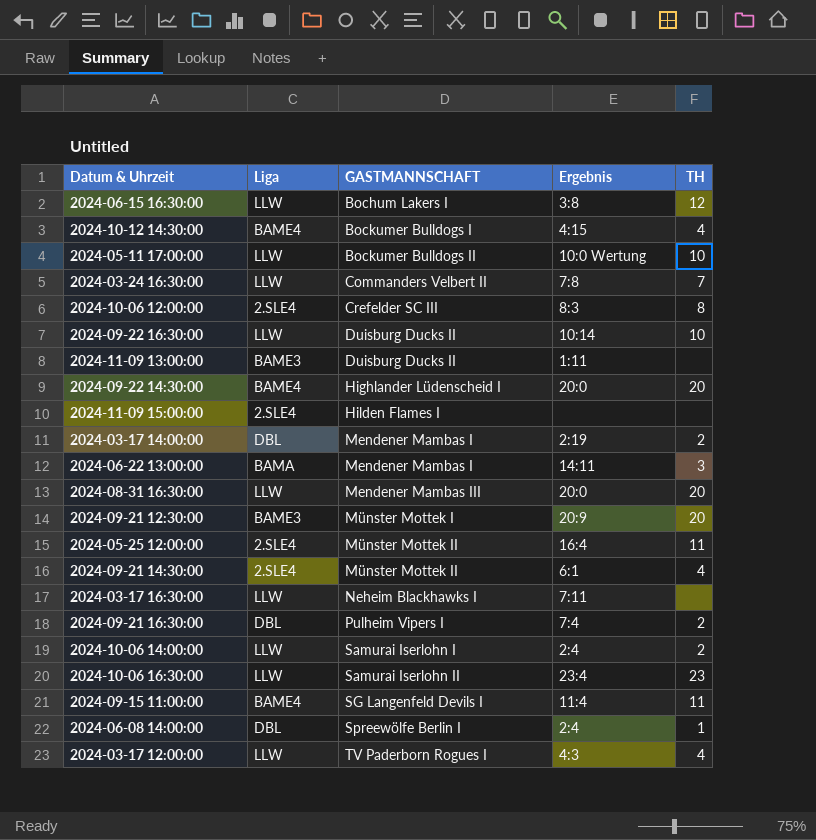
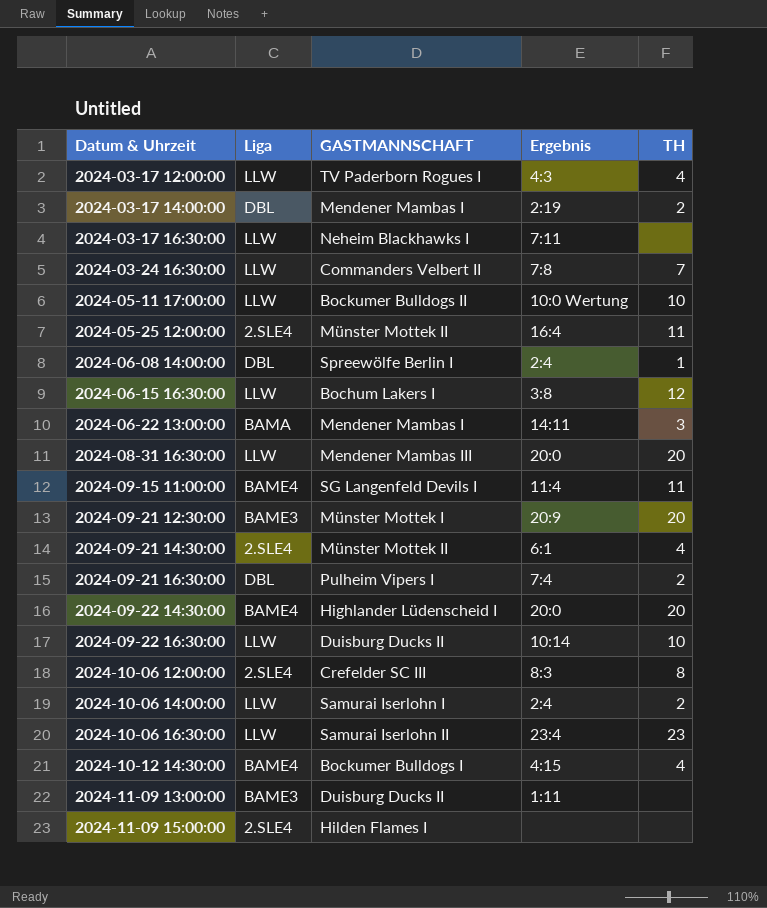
row order: GASTMANNSCHAFT ascending -> Datum & Uhrzeit ascending

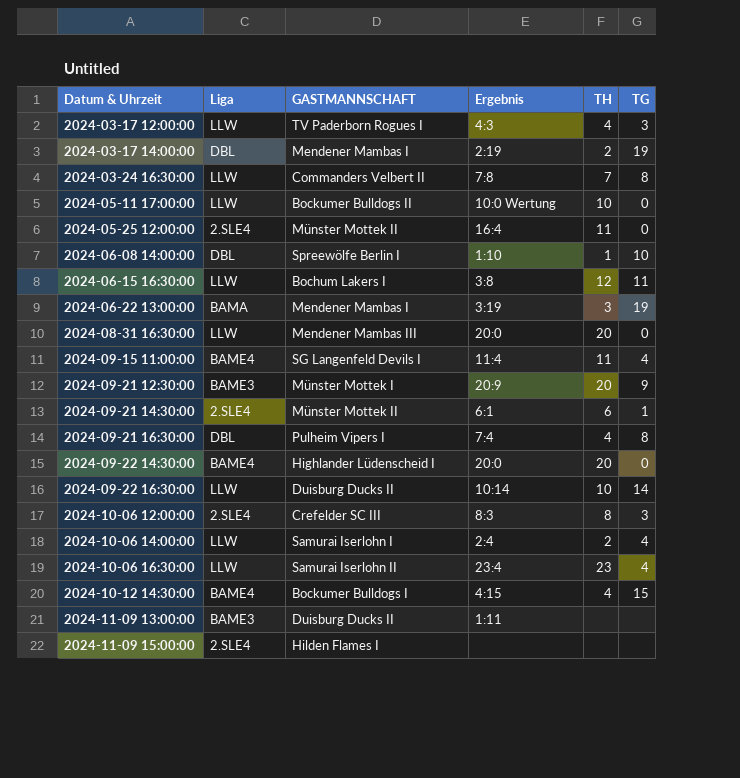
column TG | position: none -> 6
row 2024-03-17 16:30:00: LLW | Neheim Blackhawks I | 7:11 | none -> none
2024-06-08 14:00:00 | Ergebnis: 2:4 -> 1:10
2024-06-22 13:00:00 | Ergebnis: 14:11 -> 3:19
2024-09-21 14:30:00 | TH: 4 -> 6
2024-09-21 16:30:00 | TH: 2 -> 4

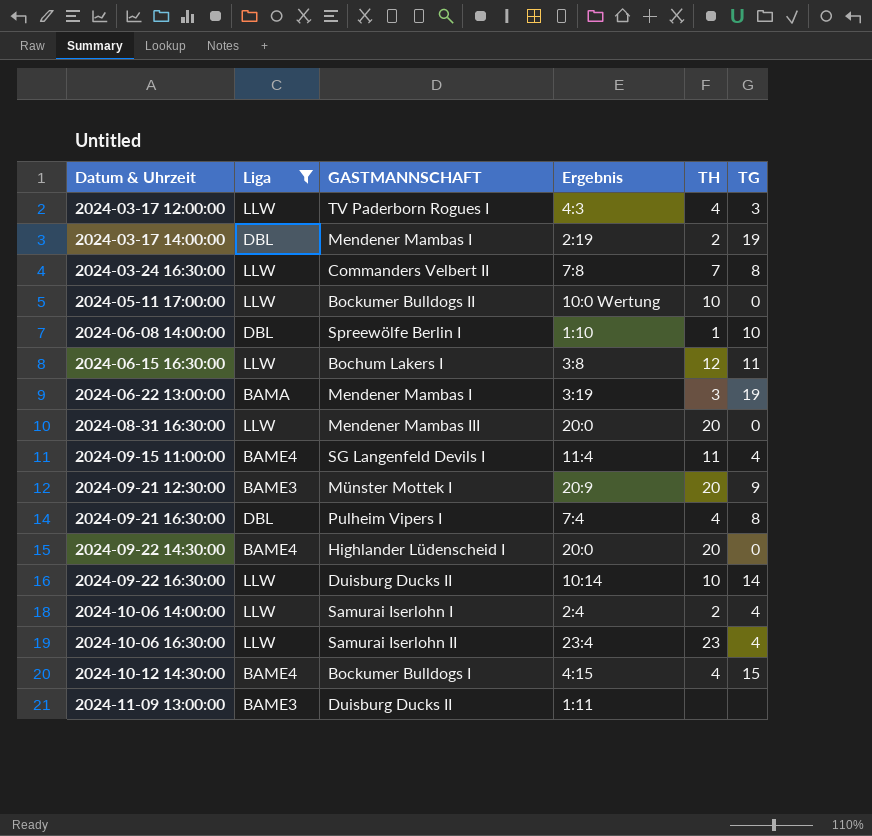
filter: none -> Liga != 2.SLE4

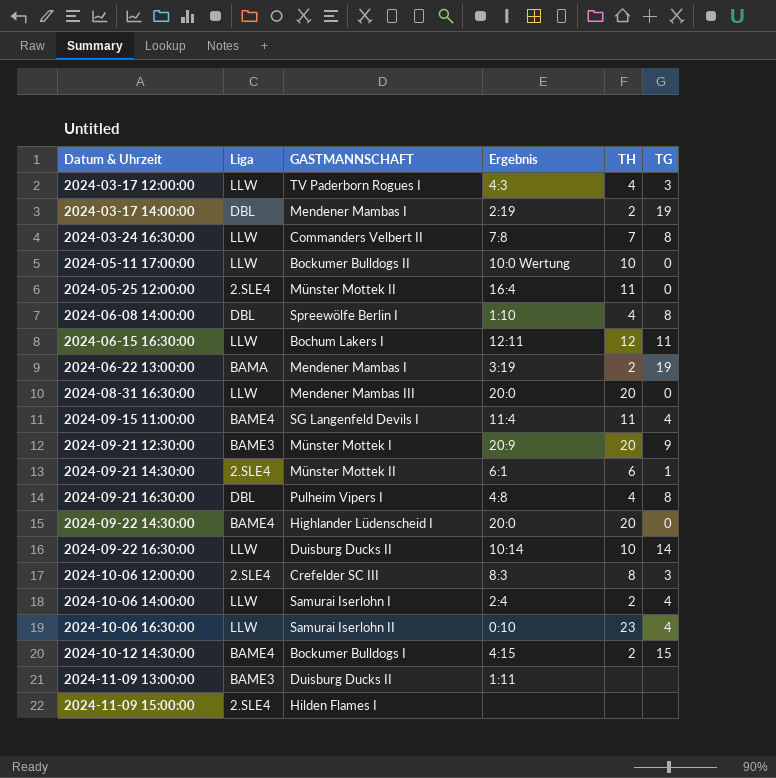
filter: Liga != 2.SLE4 -> none
2024-06-08 14:00:00 | TH: 1 -> 4
2024-06-08 14:00:00 | TG: 10 -> 8
2024-06-15 16:30:00 | Ergebnis: 3:8 -> 12:11
2024-06-22 13:00:00 | TH: 3 -> 2
2024-09-21 16:30:00 | Ergebnis: 7:4 -> 4:8
2024-10-06 16:30:00 | Ergebnis: 23:4 -> 0:10
2024-10-12 14:30:00 | TH: 4 -> 2

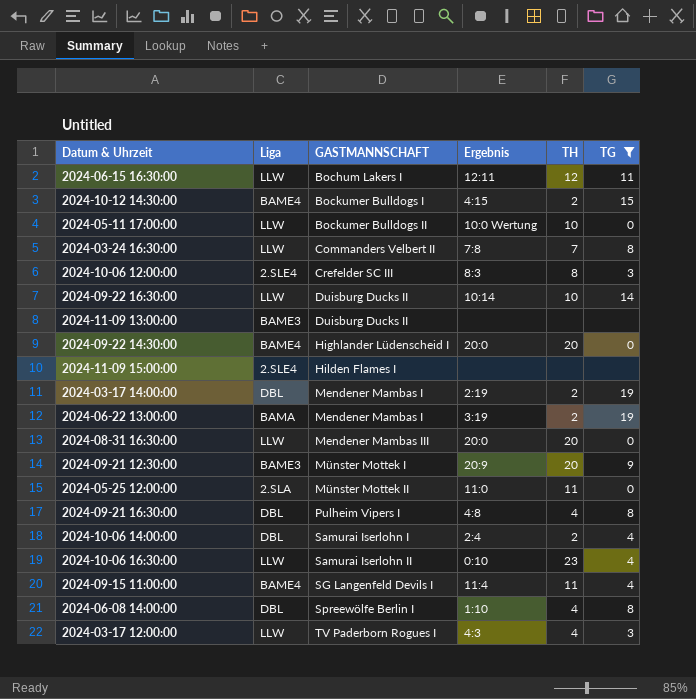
filter: none -> TG != 1
row order: Datum & Uhrzeit ascending -> GASTMANNSCHAFT ascending
2024-11-09 13:00:00 | Ergebnis: 1:11 -> none
2024-05-25 12:00:00 | Liga: 2.SLE4 -> 2.SLA
2024-05-25 12:00:00 | Ergebnis: 16:4 -> 11:0
2024-10-06 14:00:00 | Liga: LLW -> DBL

